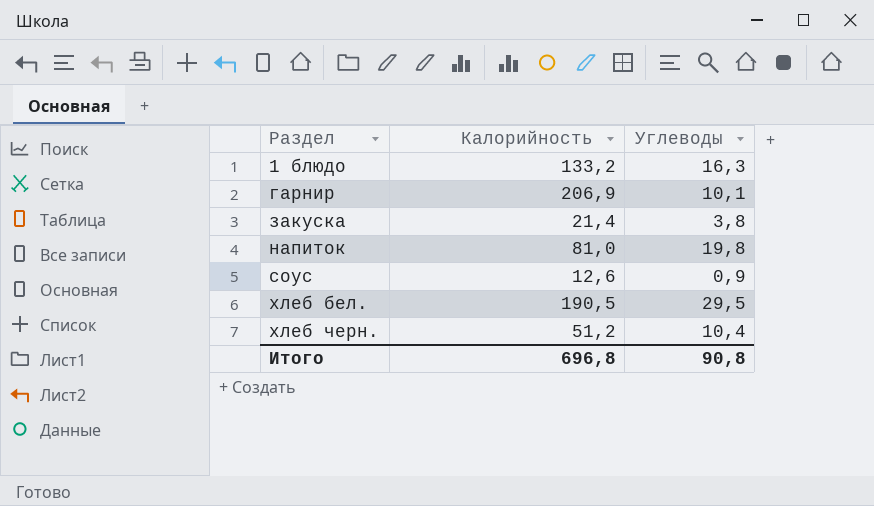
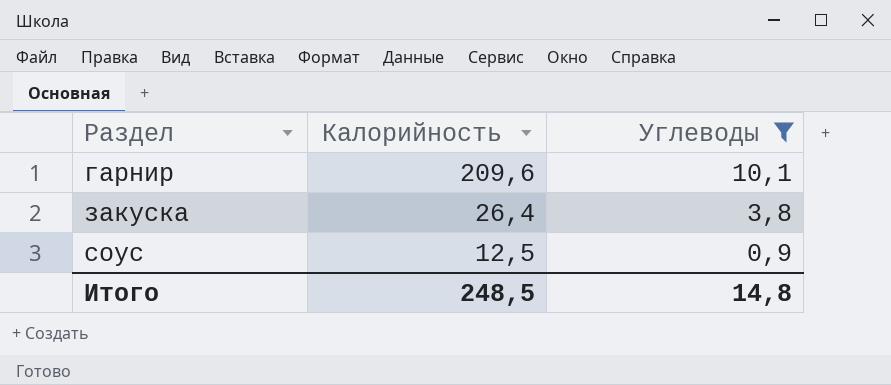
filter: none -> Углеводы <= 10,1
гарнир | Калорийность: 206,9 -> 209,6
закуска | Калорийность: 21,4 -> 26,4
соус | Калорийность: 12,6 -> 12,5
Итого | Калорийность: 696,8 -> 248,5
Итого | Углеводы: 90,8 -> 14,8

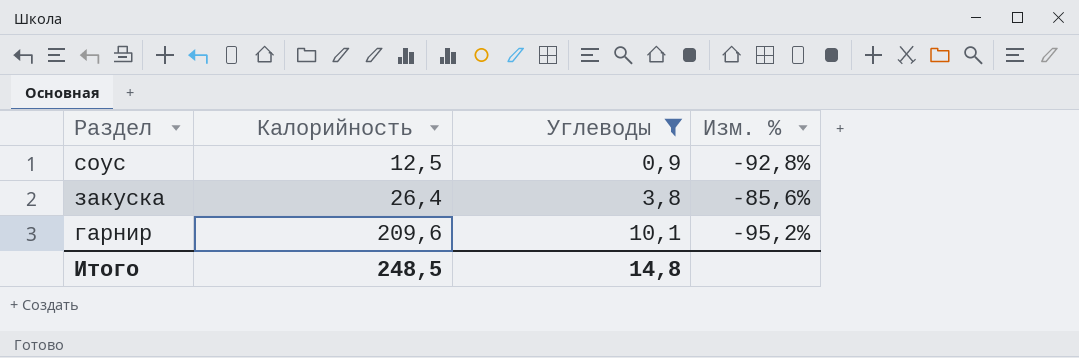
row order: Раздел ascending -> Раздел descending
column Изм. % | formula: none -> ([Углеводы] - [Калорийность]) / [Калорийность]

